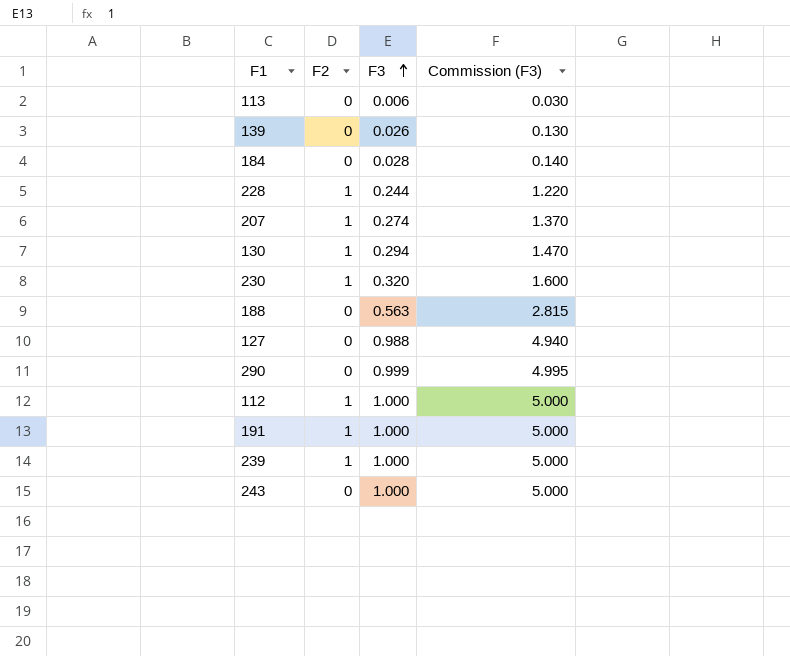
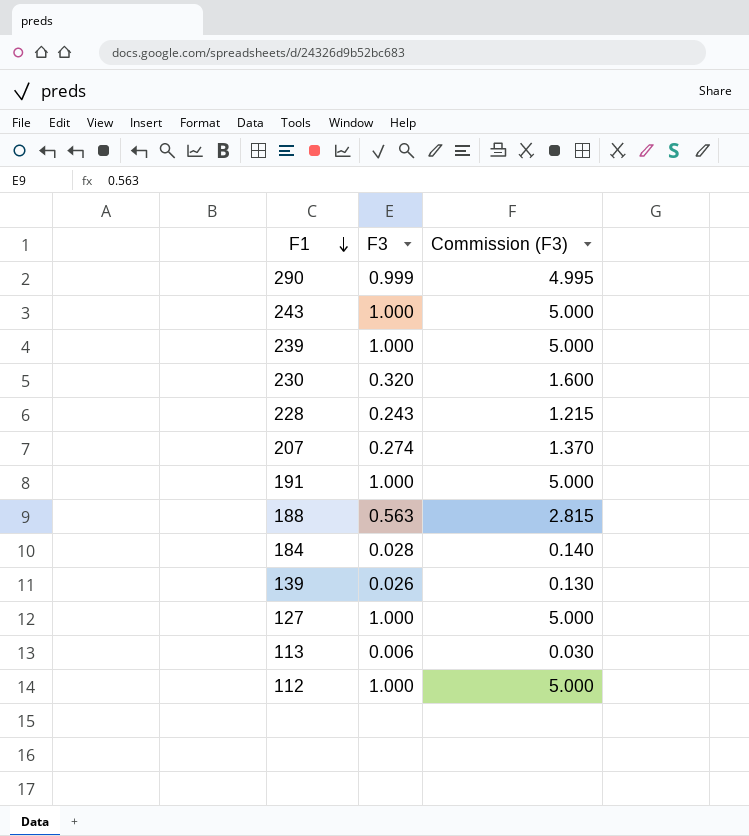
row order: F3 ascending -> F1 descending
column F2 | position: 2 -> none
row 130: 1 | 0.294 | 1.470 -> none
228 | F3: 0.244 -> 0.243
228 | Commission (F3): 1.220 -> 1.215
127 | F3: 0.988 -> 1.000
127 | Commission (F3): 4.940 -> 5.000

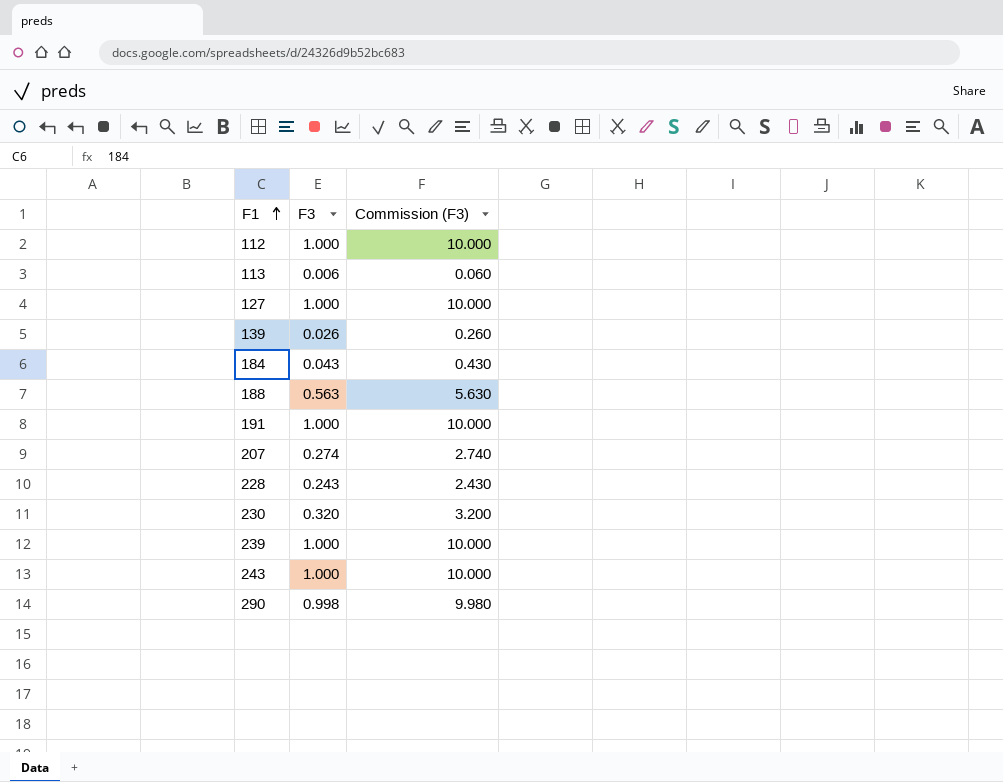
row order: F1 descending -> F1 ascending
column Commission (F3) | formula: [F3] * 5 -> [F3] * 10
184 | F3: 0.028 -> 0.043
290 | F3: 0.999 -> 0.998

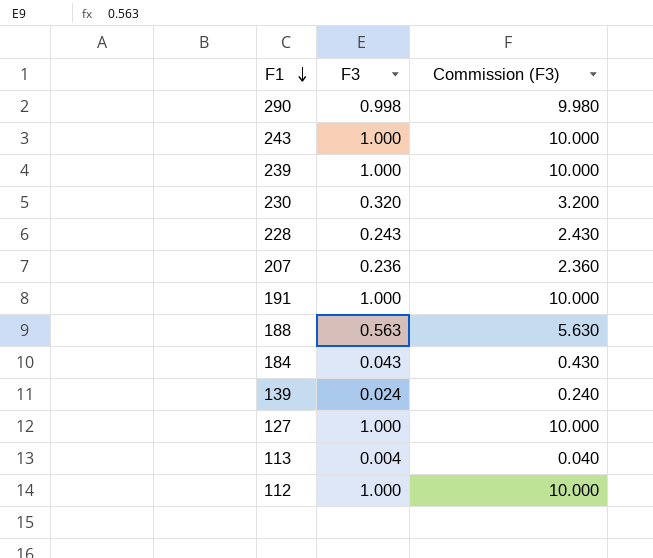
row order: F1 ascending -> F1 descending
207 | F3: 0.274 -> 0.236
207 | Commission (F3): 2.740 -> 2.360
139 | F3: 0.026 -> 0.024
139 | Commission (F3): 0.260 -> 0.240
113 | F3: 0.006 -> 0.004
113 | Commission (F3): 0.060 -> 0.040

